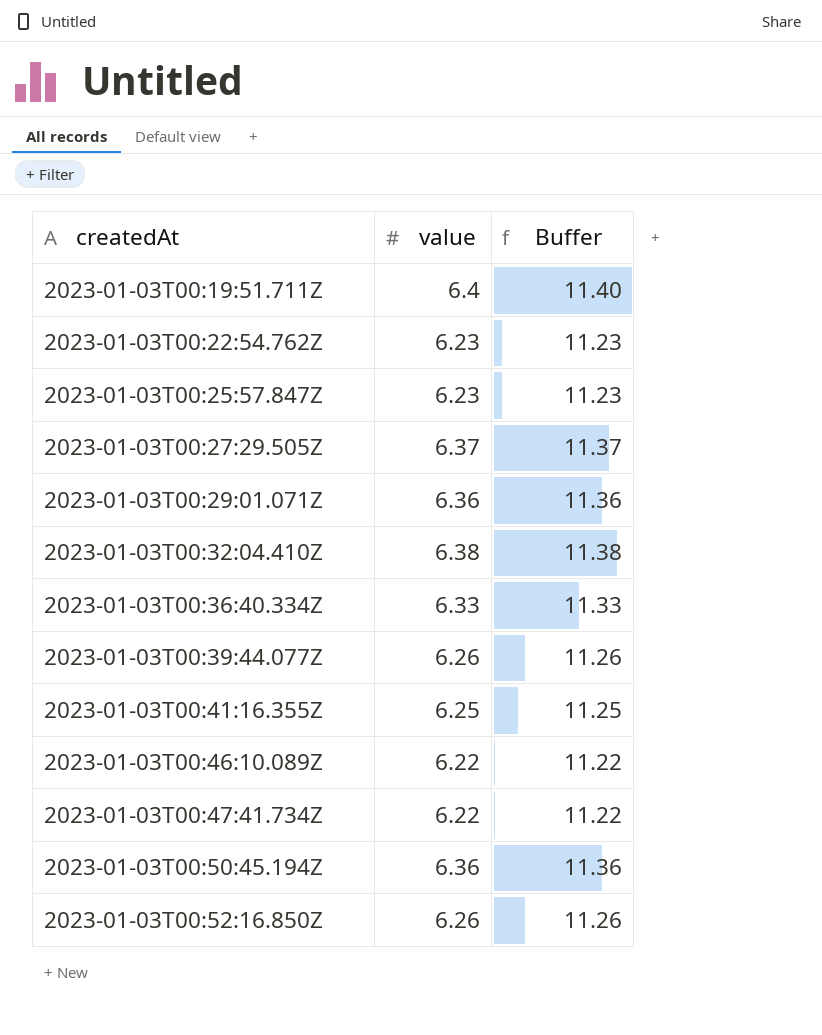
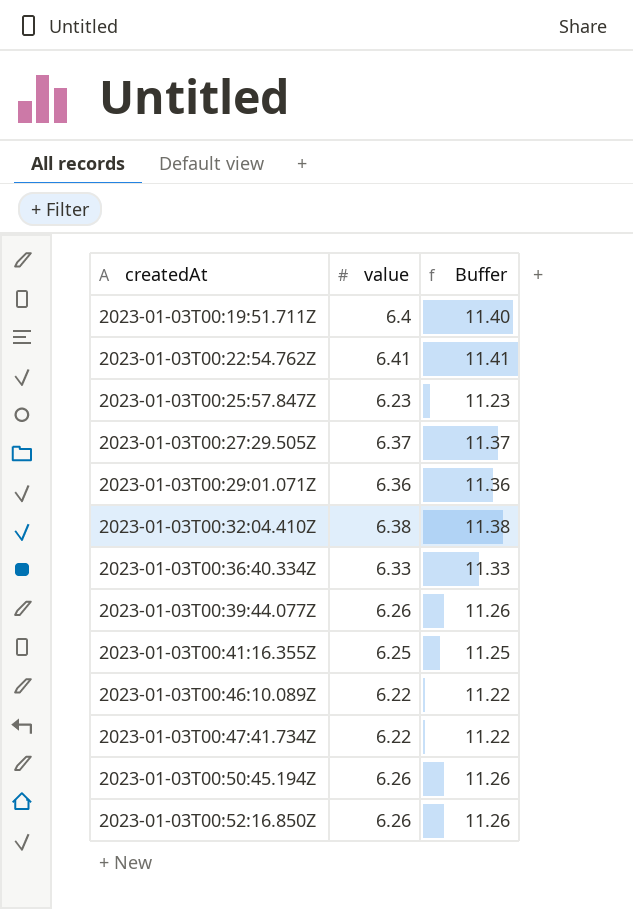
2023-01-03T00:22:54.762Z | value: 6.23 -> 6.41
2023-01-03T00:22:54.762Z | Buffer: 11.23 -> 11.41
2023-01-03T00:50:45.194Z | value: 6.36 -> 6.26
2023-01-03T00:50:45.194Z | Buffer: 11.36 -> 11.26

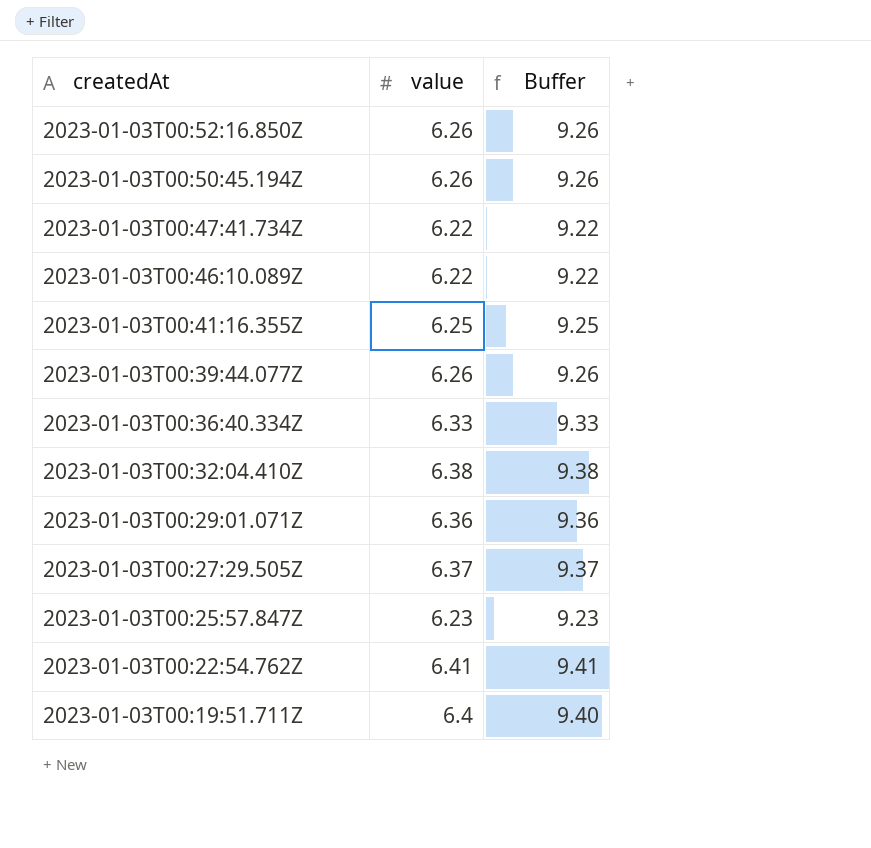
row order: createdAt ascending -> createdAt descending
column Buffer | formula: [value] + 5 -> [value] + 3

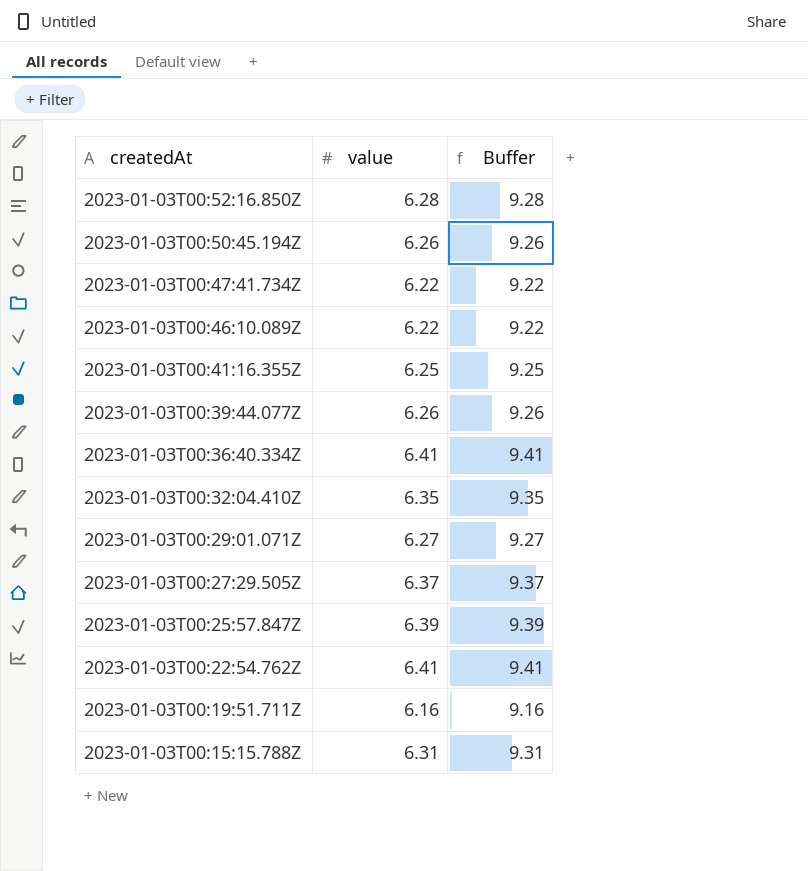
2023-01-03T00:52:16.850Z | value: 6.26 -> 6.28
2023-01-03T00:52:16.850Z | Buffer: 9.26 -> 9.28
2023-01-03T00:36:40.334Z | value: 6.33 -> 6.41
2023-01-03T00:36:40.334Z | Buffer: 9.33 -> 9.41
2023-01-03T00:32:04.410Z | value: 6.38 -> 6.35
2023-01-03T00:32:04.410Z | Buffer: 9.38 -> 9.35
2023-01-03T00:29:01.071Z | value: 6.36 -> 6.27
2023-01-03T00:29:01.071Z | Buffer: 9.36 -> 9.27
2023-01-03T00:25:57.847Z | value: 6.23 -> 6.39
2023-01-03T00:25:57.847Z | Buffer: 9.23 -> 9.39
2023-01-03T00:19:51.711Z | value: 6.4 -> 6.16
2023-01-03T00:19:51.711Z | Buffer: 9.40 -> 9.16
row 2023-01-03T00:15:15.788Z: none -> 6.31 | 9.31

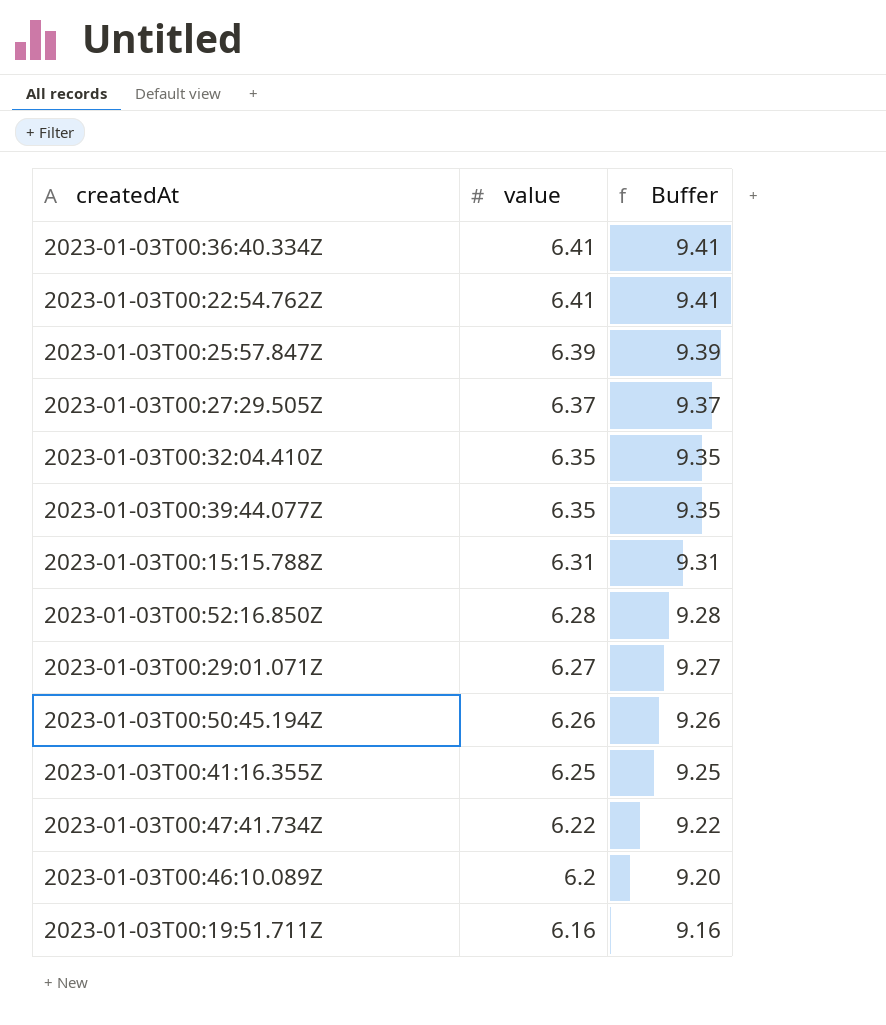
row order: createdAt descending -> value descending
2023-01-03T00:39:44.077Z | value: 6.26 -> 6.35
2023-01-03T00:39:44.077Z | Buffer: 9.26 -> 9.35
2023-01-03T00:46:10.089Z | value: 6.22 -> 6.2
2023-01-03T00:46:10.089Z | Buffer: 9.22 -> 9.20

